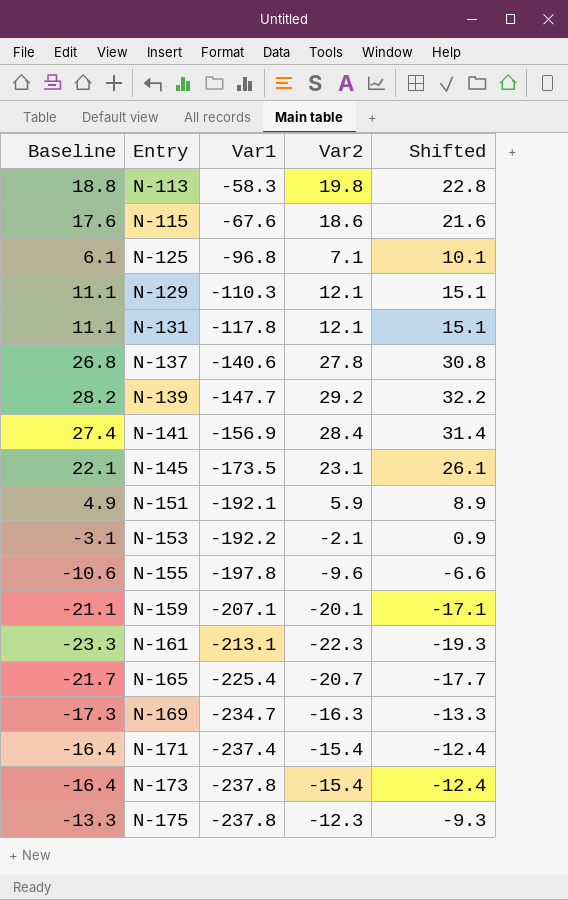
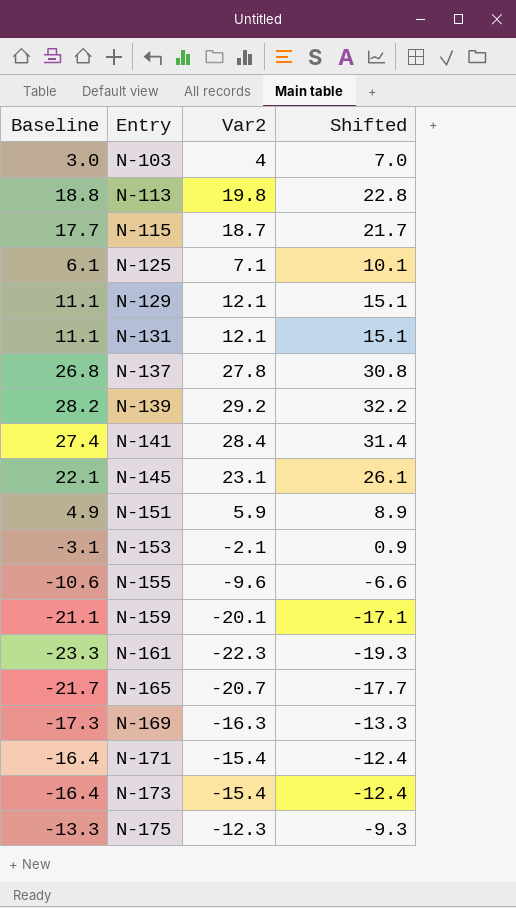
column Var1 | position: 3 -> none
row N-103: none -> 3.0 | 4 | 7.0
N-115 | Baseline: 17.6 -> 17.7
N-115 | Var2: 18.6 -> 18.7
N-115 | Shifted: 21.6 -> 21.7

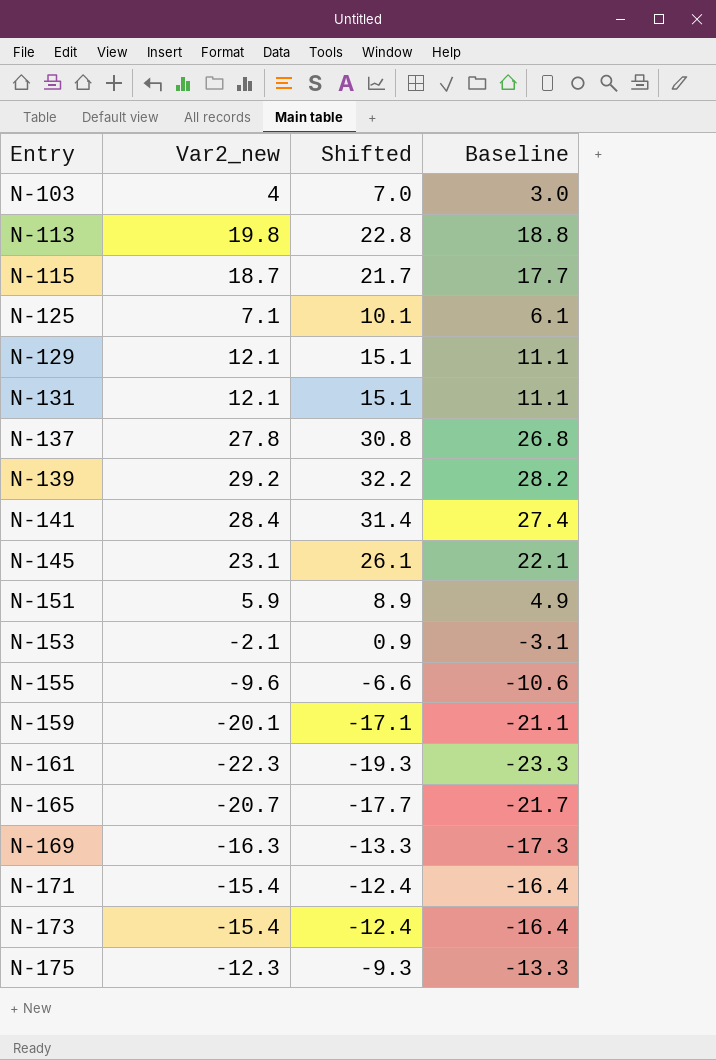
column name: Var2 -> Var2_new
column Baseline | position: 1 -> 4

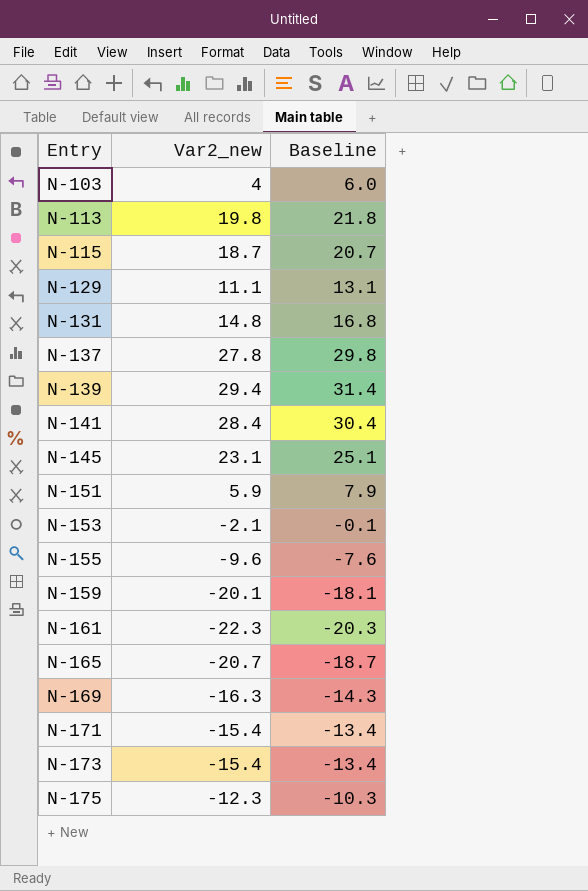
column Shifted | formula: [Var2_new] + 3 -> none
column Baseline | formula: [Var2_new] - 1 -> [Var2_new] + 2
row N-125: 7.1 | 10.1 | 6.1 -> none
N-129 | Var2_new: 12.1 -> 11.1
N-131 | Var2_new: 12.1 -> 14.8
N-139 | Var2_new: 29.2 -> 29.4

